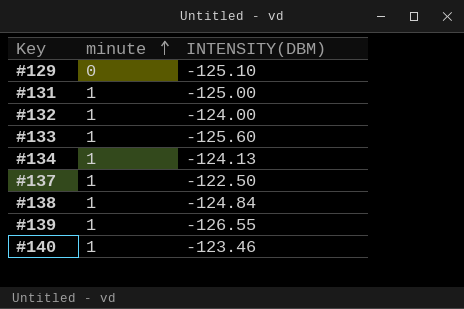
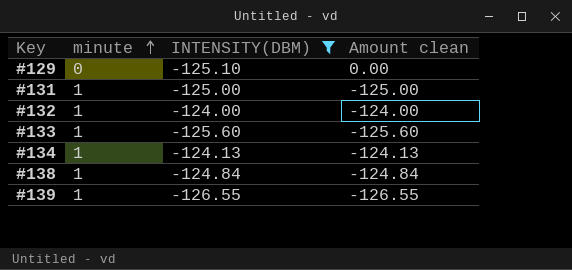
filter: none -> INTENSITY(DBM) <= -124.00
column Amount clean | formula: none -> [minute] * [INTENSITY(DBM)]

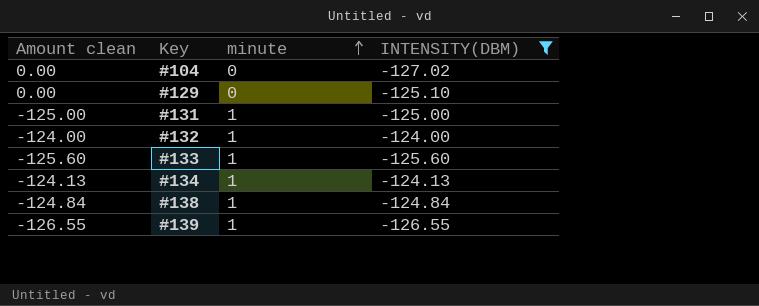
column Amount clean | position: 4 -> 1
row #104: none -> 0.00 | 0 | -127.02

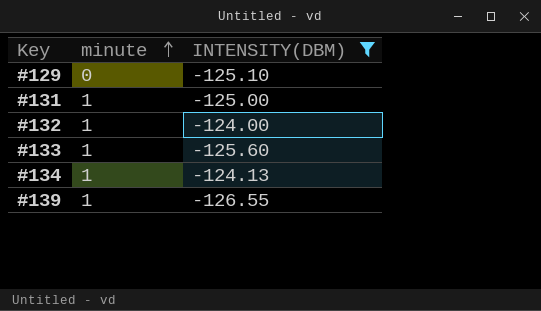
column Amount clean | formula: [minute] * [INTENSITY(DBM)] -> none
row #104: 0.00 | 0 | -127.02 -> none
row #138: -124.84 | 1 | -124.84 -> none

